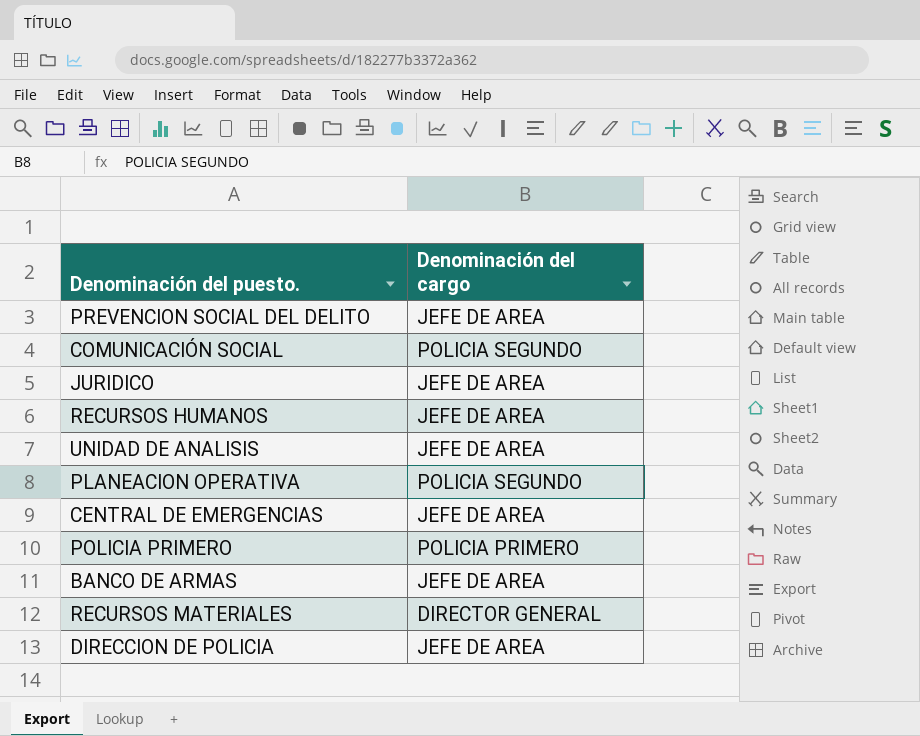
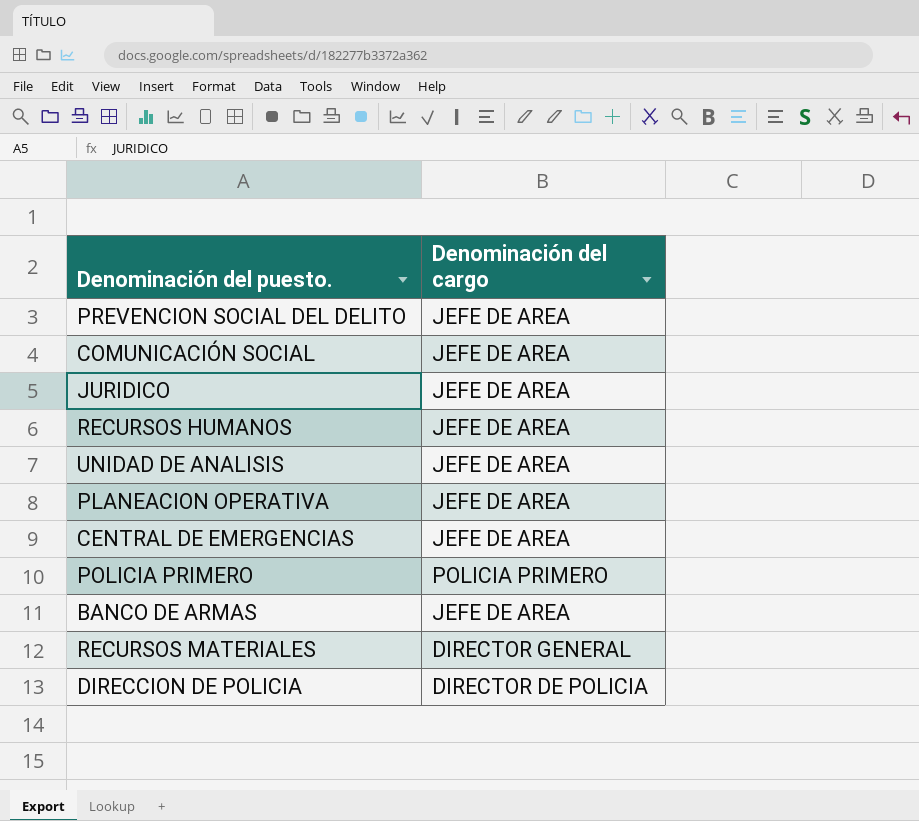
COMUNICACIÓN SOCIAL | Denominación del cargo: POLICIA SEGUNDO -> JEFE DE AREA
PLANEACION OPERATIVA | Denominación del cargo: POLICIA SEGUNDO -> JEFE DE AREA
DIRECCION DE POLICIA | Denominación del cargo: JEFE DE AREA -> DIRECTOR DE POLICIA

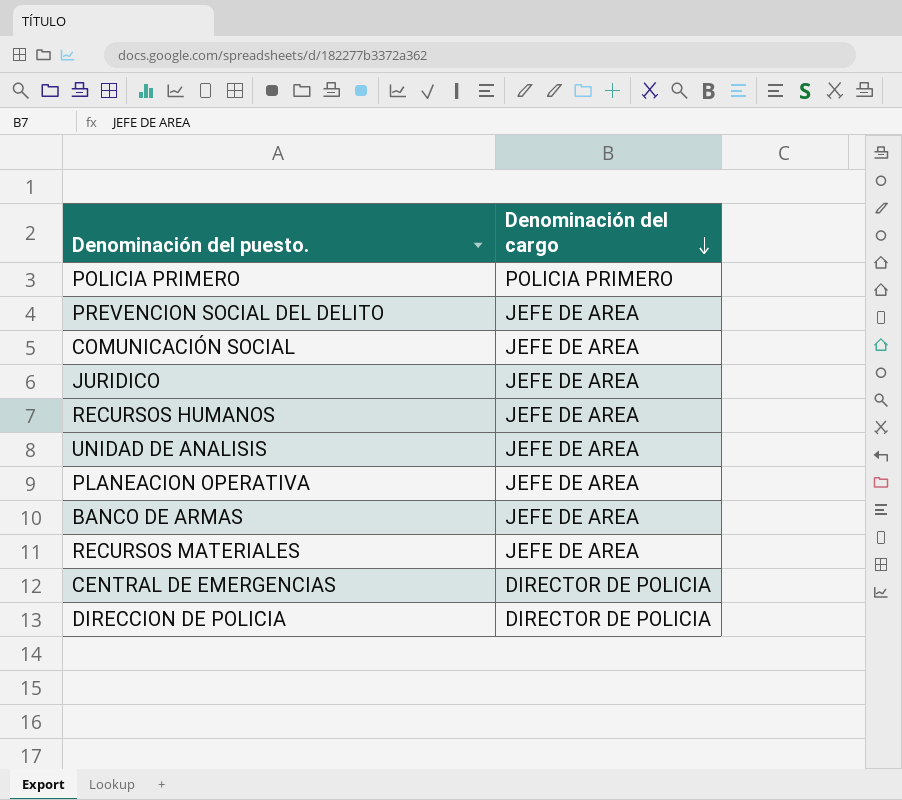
row order: none -> Denominación del cargo descending
RECURSOS MATERIALES | Denominación del cargo: DIRECTOR GENERAL -> JEFE DE AREA
CENTRAL DE EMERGENCIAS | Denominación del cargo: JEFE DE AREA -> DIRECTOR DE POLICIA

